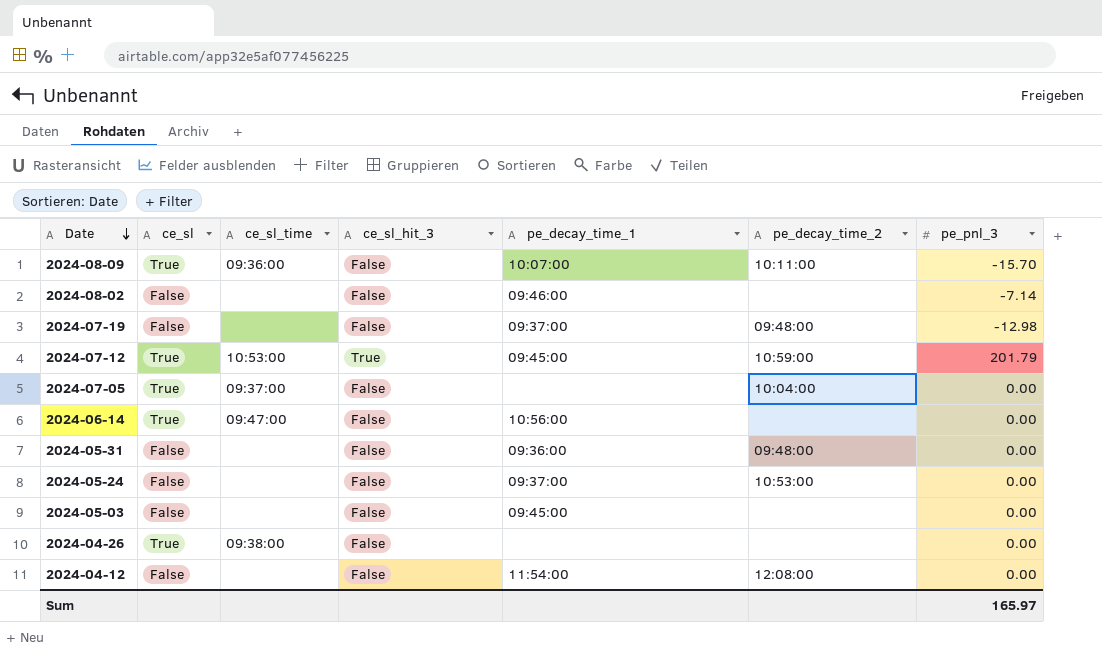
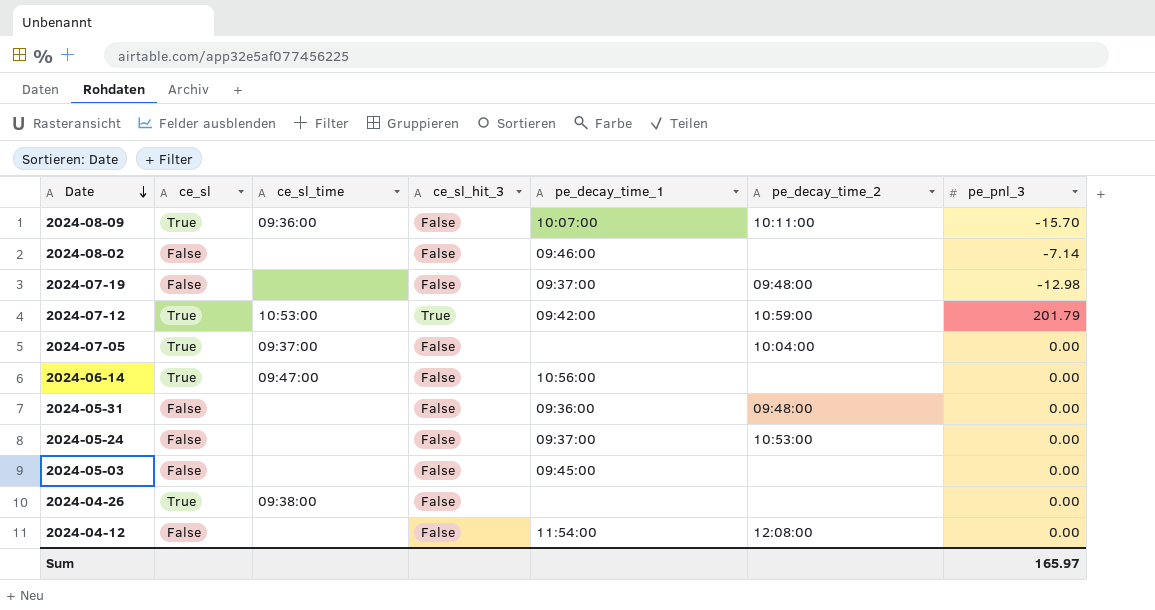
2024-07-12 | pe_decay_time_1: 09:45:00 -> 09:42:00

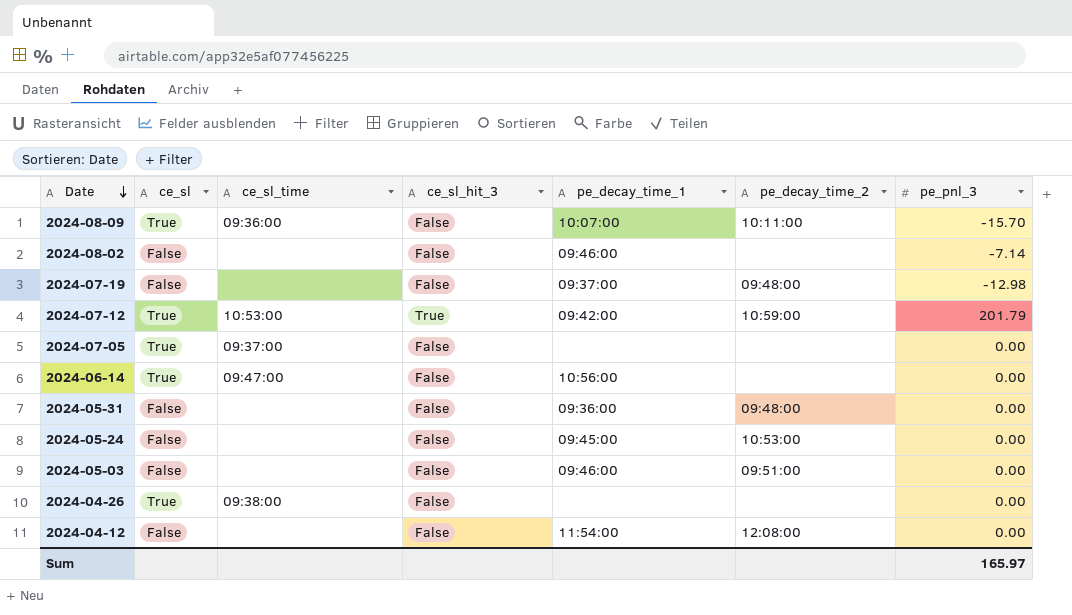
2024-07-05 | pe_decay_time_2: 10:04:00 -> none
2024-05-24 | pe_decay_time_1: 09:37:00 -> 09:45:00
2024-05-03 | pe_decay_time_1: 09:45:00 -> 09:46:00
2024-05-03 | pe_decay_time_2: none -> 09:51:00

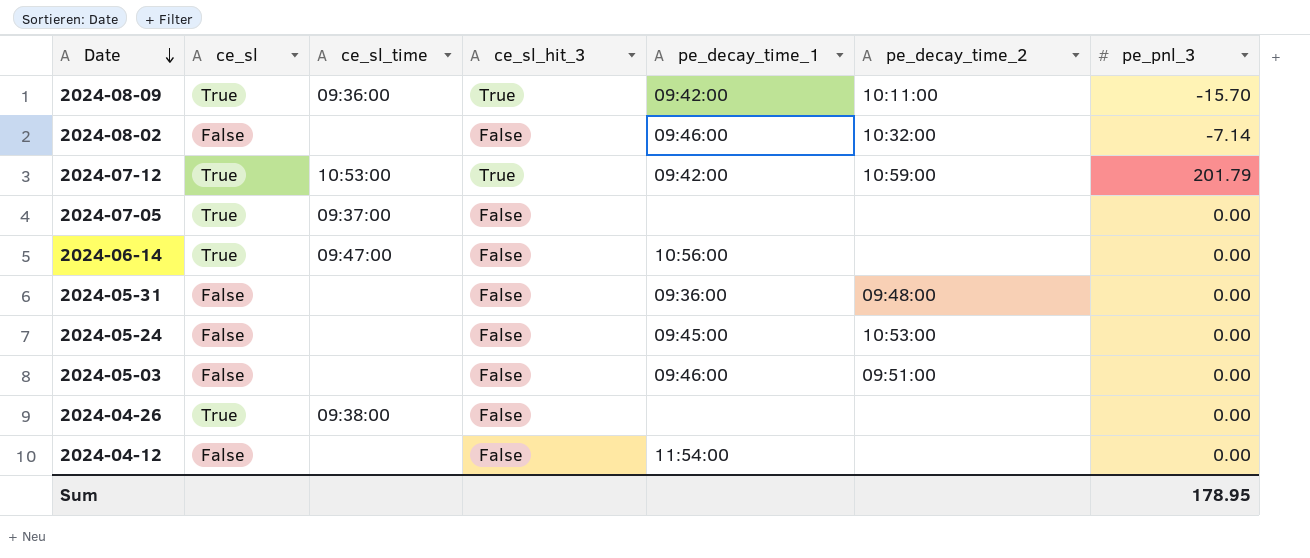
row 2024-07-19: False | none | False | 09:37:00 | 09:48:00 | -12.98 -> none
2024-08-09 | ce_sl_hit_3: False -> True
2024-08-09 | pe_decay_time_1: 10:07:00 -> 09:42:00
2024-08-02 | pe_decay_time_2: none -> 10:32:00
2024-04-12 | pe_decay_time_2: 12:08:00 -> none
Sum | pe_pnl_3: 165.97 -> 178.95

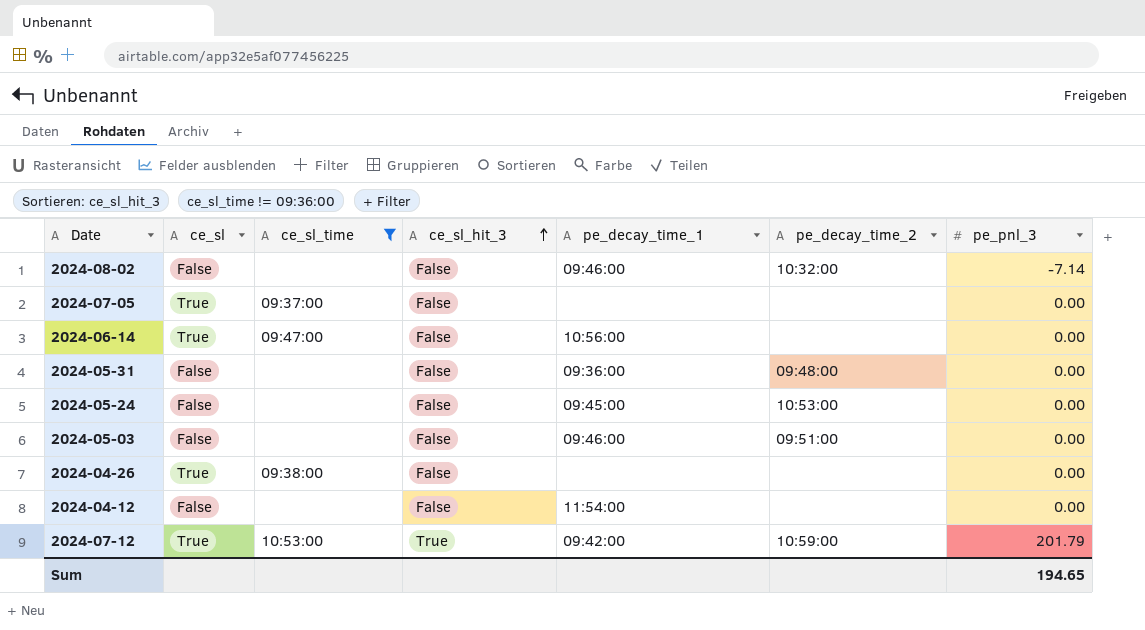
filter: none -> ce_sl_time != 09:36:00
row order: Date descending -> ce_sl_hit_3 ascending
Sum | pe_pnl_3: 178.95 -> 194.65

